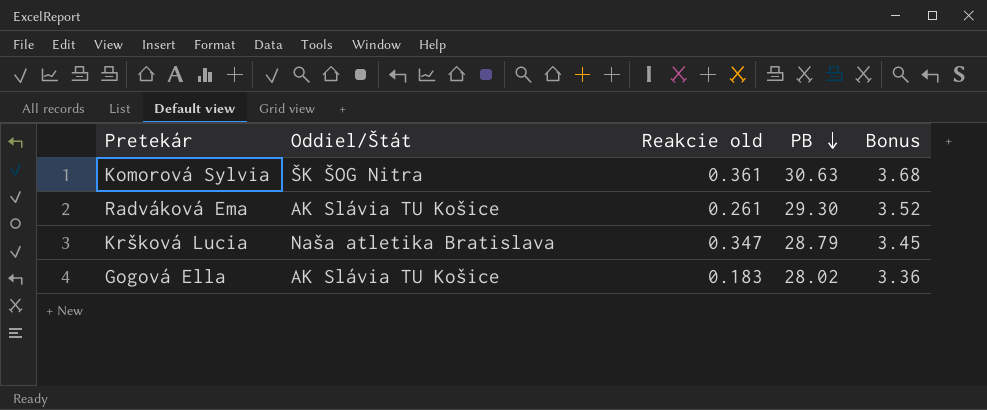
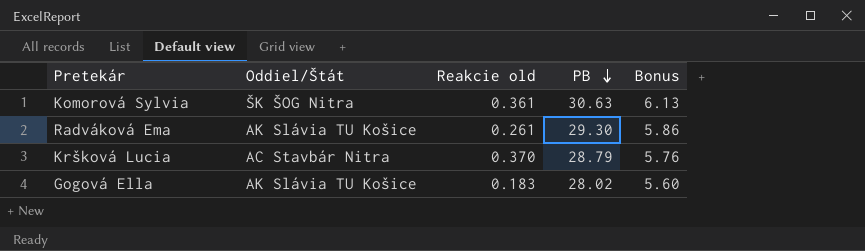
column Bonus | formula: [PB] * 0.12 -> [PB] * 0.2
Kršková Lucia | Oddiel/Štát: Naša atletika Bratislava -> AC Stavbár Nitra
Kršková Lucia | Reakcie old: 0.347 -> 0.370

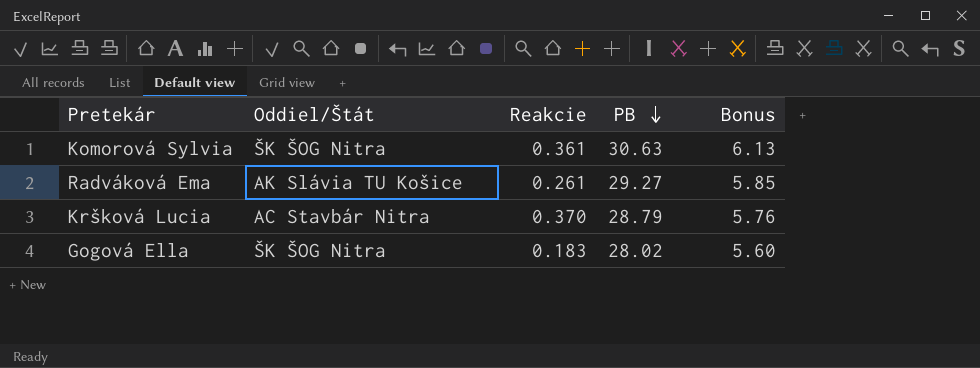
column name: Reakcie old -> Reakcie
Radváková Ema | PB: 29.30 -> 29.27
Radváková Ema | Bonus: 5.86 -> 5.85
Gogová Ella | Oddiel/Štát: AK Slávia TU Košice -> ŠK ŠOG Nitra

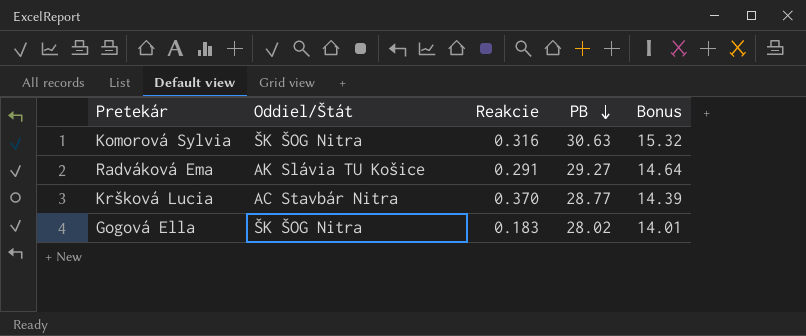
column Bonus | formula: [PB] * 0.2 -> [PB] * 0.5
Komorová Sylvia | Reakcie: 0.361 -> 0.316
Radváková Ema | Reakcie: 0.261 -> 0.291
Kršková Lucia | PB: 28.79 -> 28.77

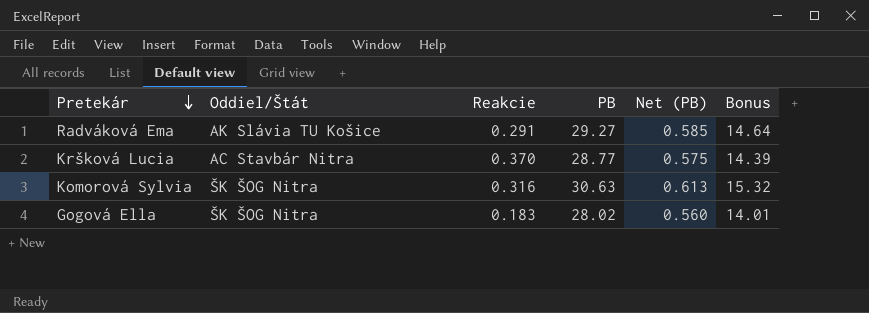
row order: PB descending -> Pretekár descending
column Net (PB) | formula: none -> [PB] * 0.02

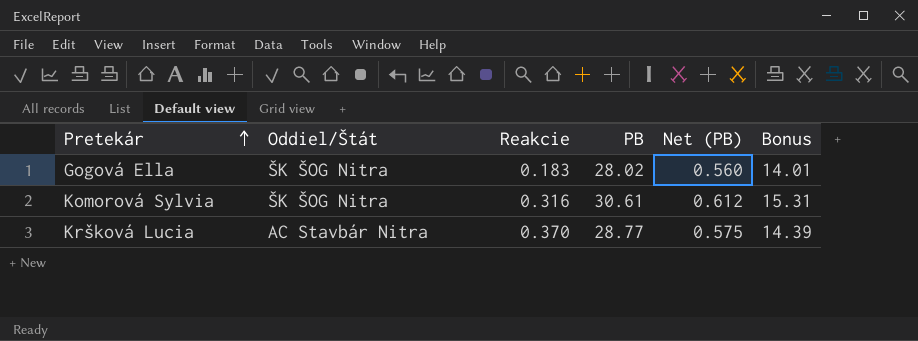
row order: Pretekár descending -> Pretekár ascending
row Radváková Ema: AK Slávia TU Košice | 0.291 | 29.27 | 0.585 | 14.64 -> none
Komorová Sylvia | PB: 30.63 -> 30.61
Komorová Sylvia | Net (PB): 0.613 -> 0.612
Komorová Sylvia | Bonus: 15.32 -> 15.31

